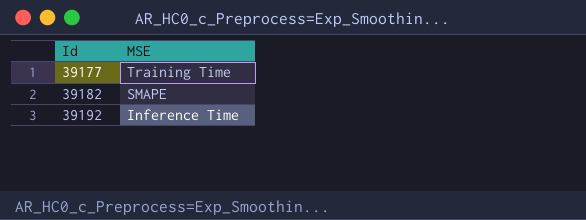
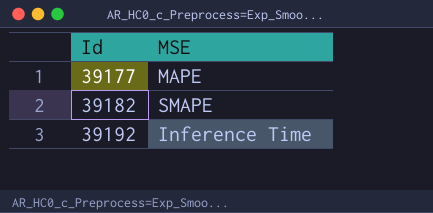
39177 | MSE: Training Time -> MAPE

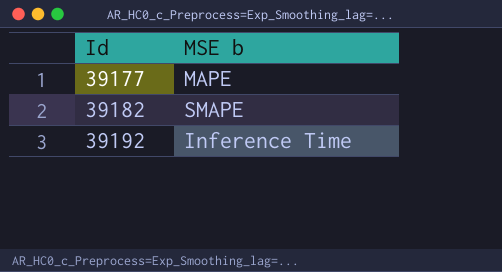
column name: MSE -> MSE b

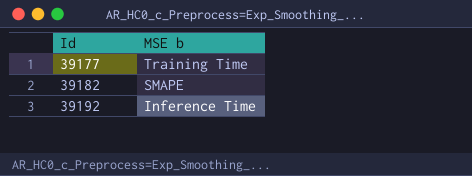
39177 | MSE b: MAPE -> Training Time

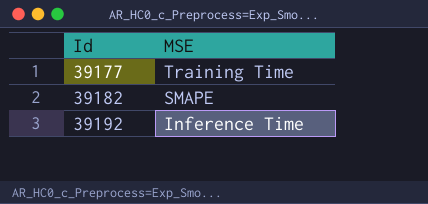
column name: MSE b -> MSE

